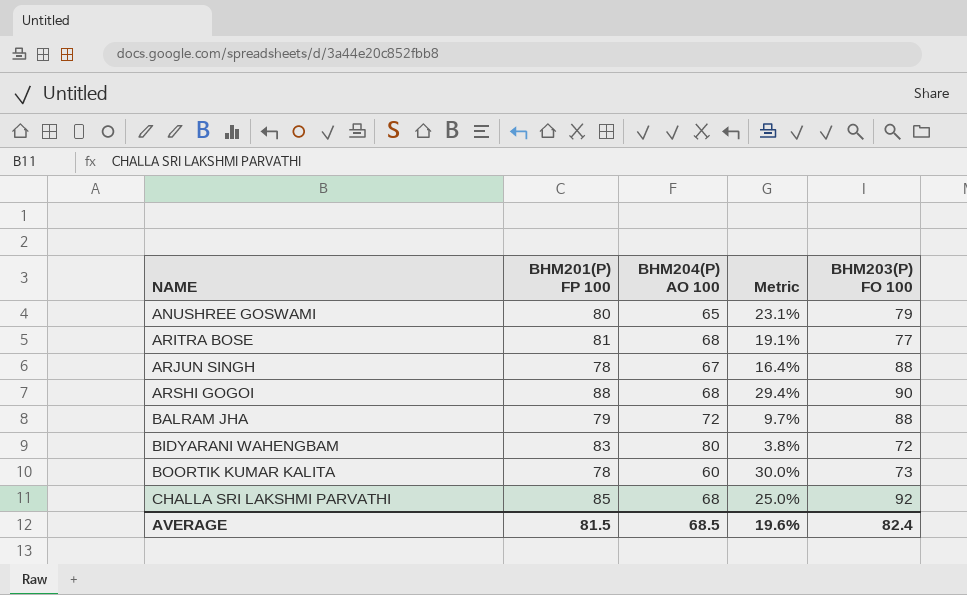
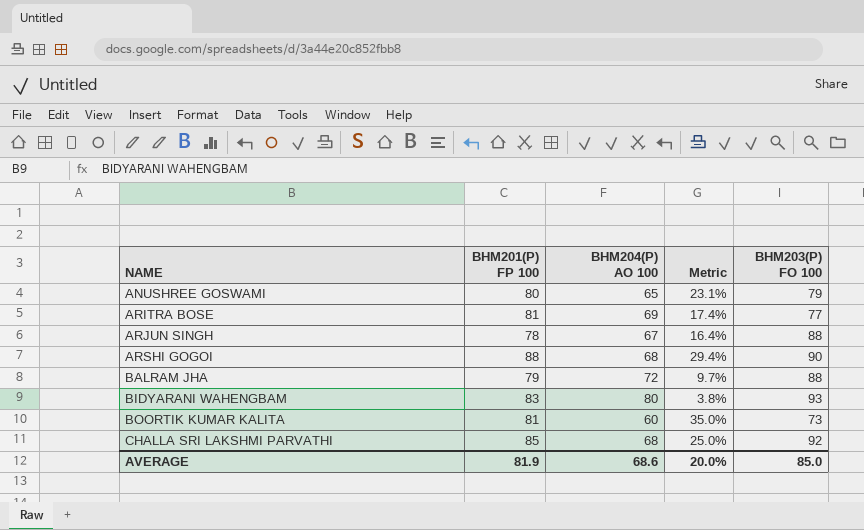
ARITRA BOSE | BHM204(P) AO 100: 68 -> 69
ARITRA BOSE | Metric: 19.1% -> 17.4%
BIDYARANI WAHENGBAM | BHM203(P) FO 100: 72 -> 93
BOORTIK KUMAR KALITA | BHM201(P) FP 100: 78 -> 81
BOORTIK KUMAR KALITA | Metric: 30.0% -> 35.0%
AVERAGE | BHM201(P) FP 100: 81.5 -> 81.9
AVERAGE | BHM204(P) AO 100: 68.5 -> 68.6
AVERAGE | Metric: 19.6% -> 20.0%
AVERAGE | BHM203(P) FO 100: 82.4 -> 85.0

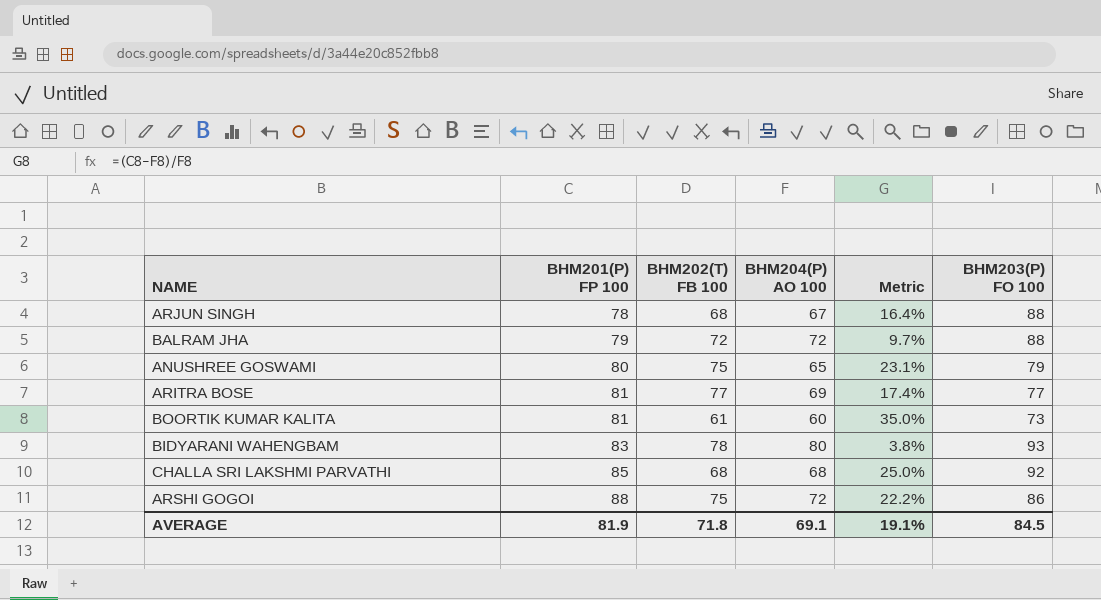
row order: NAME ascending -> BHM201(P) FP 100 ascending
column BHM202(T) FB 100 | position: none -> 3
ARSHI GOGOI | BHM204(P) AO 100: 68 -> 72
ARSHI GOGOI | Metric: 29.4% -> 22.2%
ARSHI GOGOI | BHM203(P) FO 100: 90 -> 86
AVERAGE | BHM204(P) AO 100: 68.6 -> 69.1
AVERAGE | Metric: 20.0% -> 19.1%
AVERAGE | BHM203(P) FO 100: 85.0 -> 84.5

